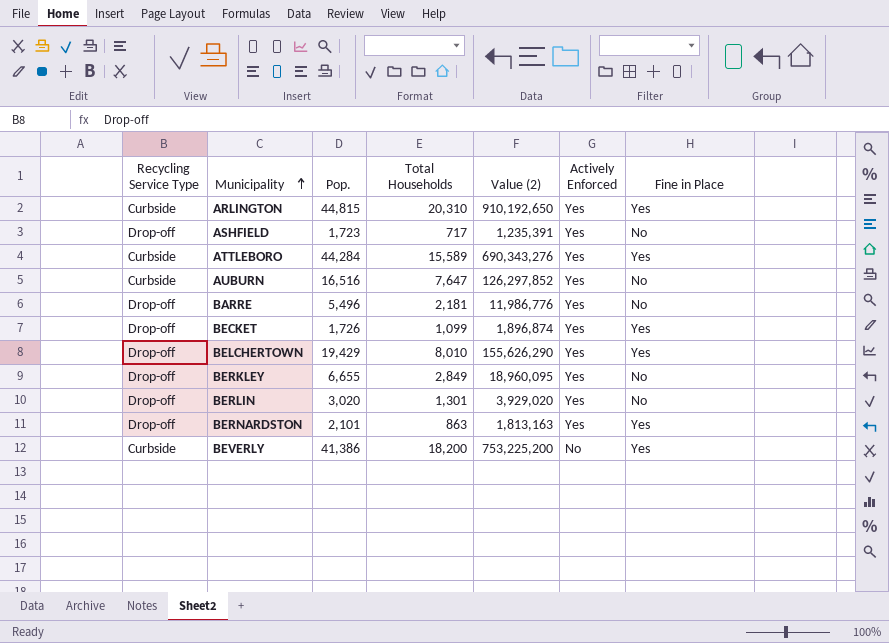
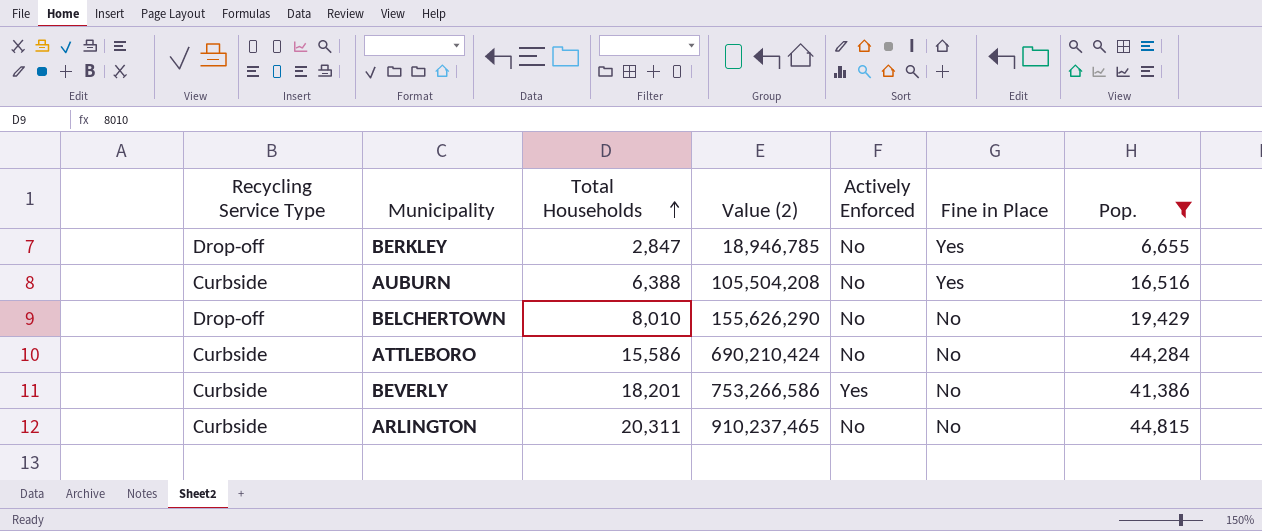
filter: none -> Pop. >= 6,655
row order: Municipality ascending -> Total Households ascending
column Pop. | position: 3 -> 7
BERKLEY | Total Households: 2,849 -> 2,847
BERKLEY | Value (2): 18,960,095 -> 18,946,785
BERKLEY | Actively Enforced: Yes -> No
BERKLEY | Fine in Place: No -> Yes
AUBURN | Total Households: 7,647 -> 6,388
AUBURN | Value (2): 126,297,852 -> 105,504,208
AUBURN | Actively Enforced: Yes -> No
AUBURN | Fine in Place: No -> Yes
BELCHERTOWN | Actively Enforced: Yes -> No
BELCHERTOWN | Fine in Place: Yes -> No
ATTLEBORO | Total Households: 15,589 -> 15,586
ATTLEBORO | Value (2): 690,343,276 -> 690,210,424
ATTLEBORO | Actively Enforced: Yes -> No
ATTLEBORO | Fine in Place: Yes -> No
BEVERLY | Total Households: 18,200 -> 18,201
BEVERLY | Value (2): 753,225,200 -> 753,266,586
BEVERLY | Actively Enforced: No -> Yes
BEVERLY | Fine in Place: Yes -> No
ARLINGTON | Total Households: 20,310 -> 20,311
ARLINGTON | Value (2): 910,192,650 -> 910,237,465
ARLINGTON | Actively Enforced: Yes -> No
ARLINGTON | Fine in Place: Yes -> No

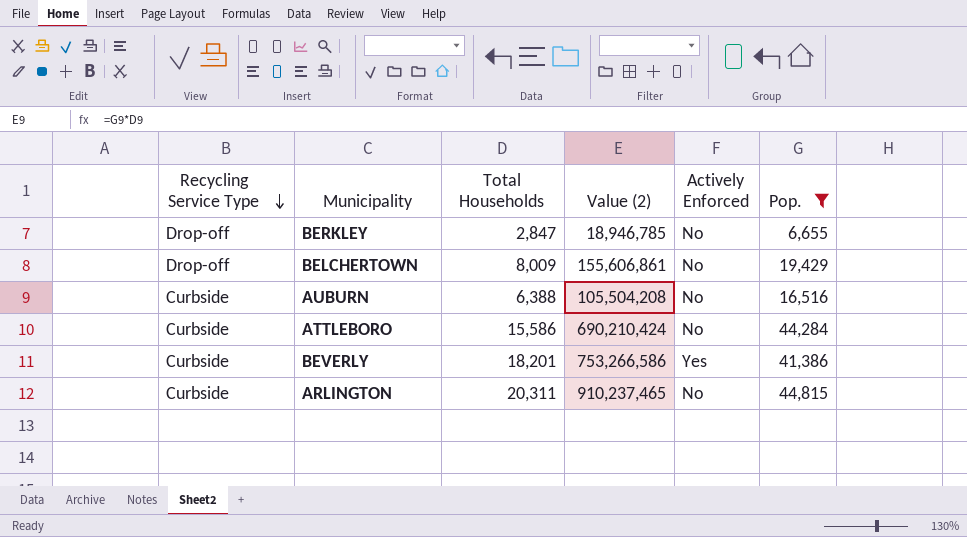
row order: Total Households ascending -> Recycling Service Type descending
column Fine in Place | position: 6 -> none
BELCHERTOWN | Total Households: 8,010 -> 8,009
BELCHERTOWN | Value (2): 155,626,290 -> 155,606,861

